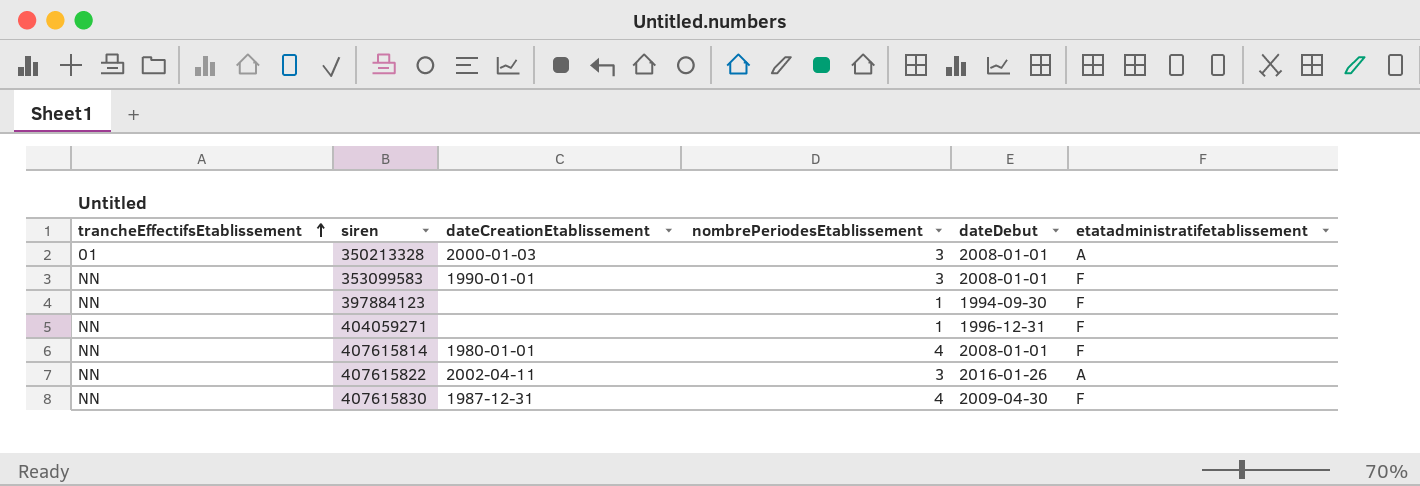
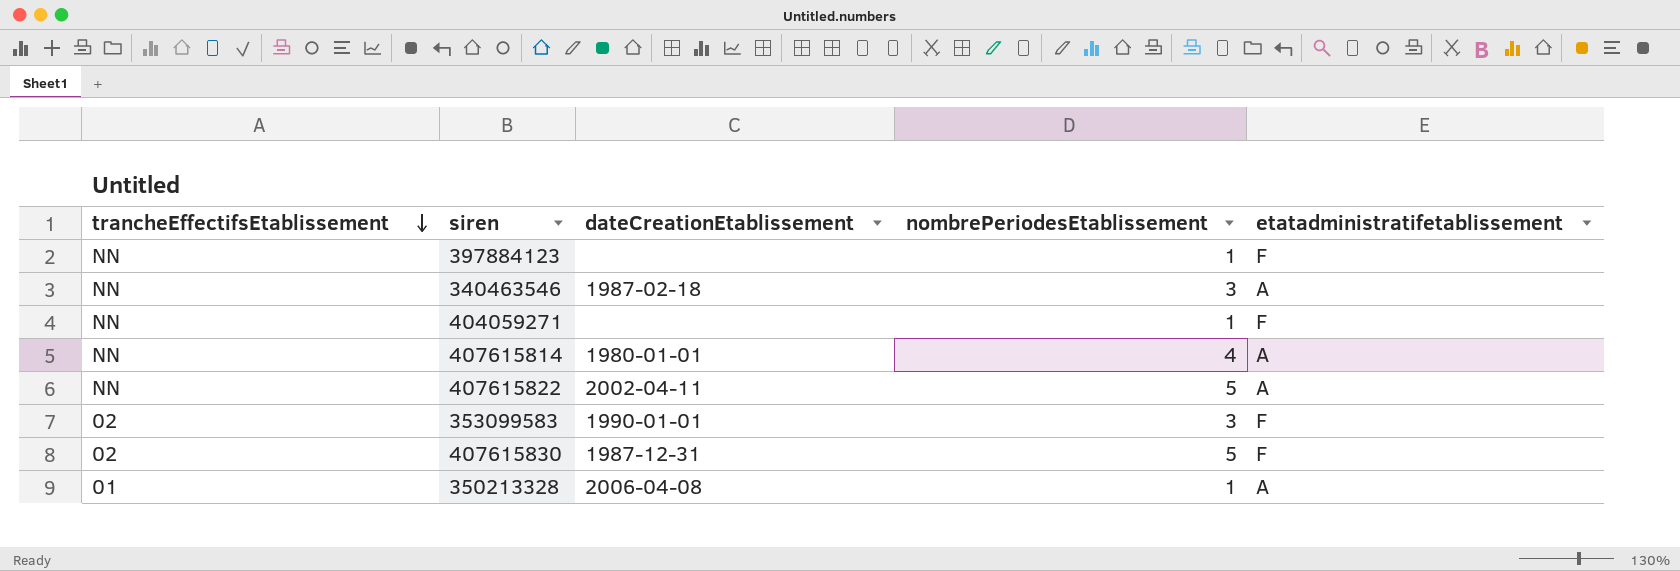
row order: trancheEffectifsEtablissement ascending -> trancheEffectifsEtablissement descending
column dateDebut | position: 5 -> none
row 340463546: none -> NN | 1987-02-18 | 3 | A
407615814 | etatadministratifetablissement: F -> A
407615822 | nombrePeriodesEtablissement: 3 -> 5
353099583 | trancheEffectifsEtablissement: NN -> 02
407615830 | trancheEffectifsEtablissement: NN -> 02
407615830 | nombrePeriodesEtablissement: 4 -> 5
350213328 | dateCreationEtablissement: 2000-01-03 -> 2006-04-08
350213328 | nombrePeriodesEtablissement: 3 -> 1

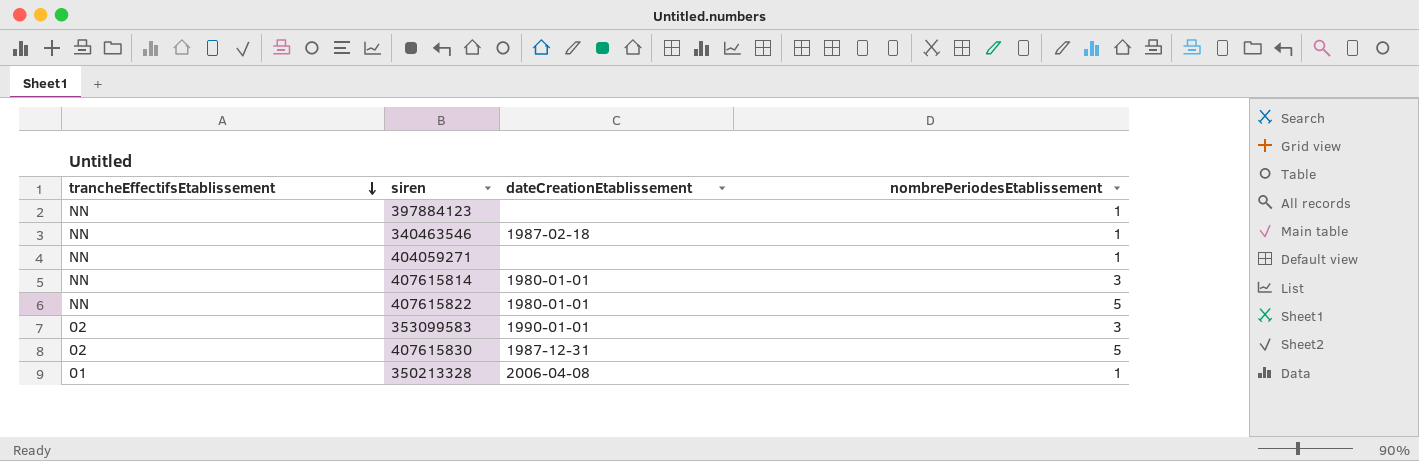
column etatadministratifetablissement | position: 5 -> none
340463546 | nombrePeriodesEtablissement: 3 -> 1
407615814 | nombrePeriodesEtablissement: 4 -> 3
407615822 | dateCreationEtablissement: 2002-04-11 -> 1980-01-01

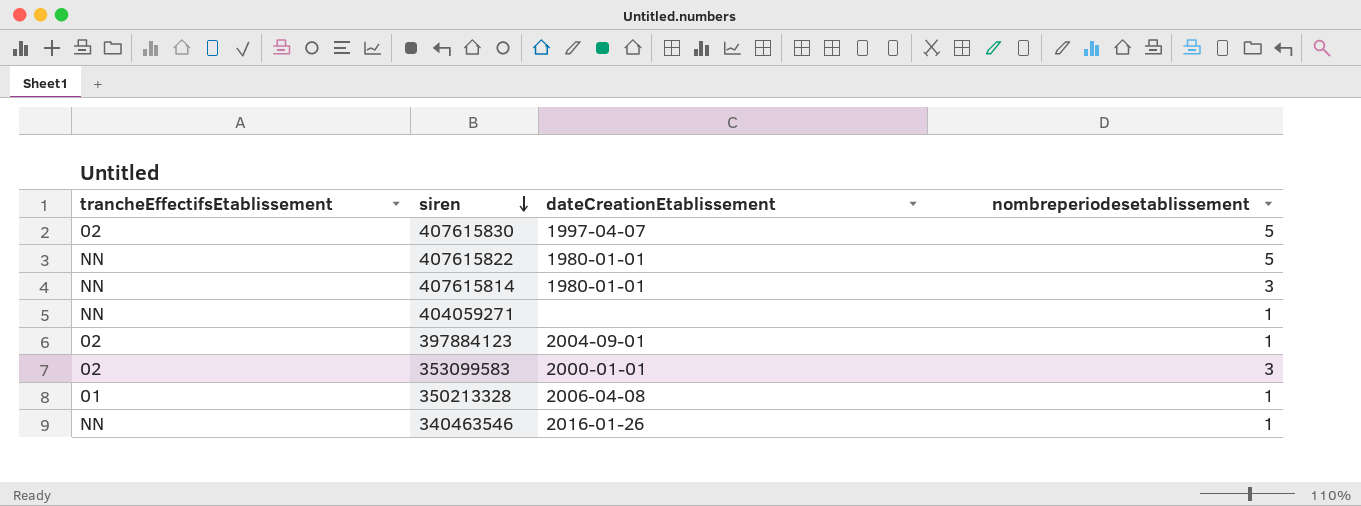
row order: trancheEffectifsEtablissement descending -> siren descending
column name: nombrePeriodesEtablissement -> nombreperiodesetablissement
407615830 | dateCreationEtablissement: 1987-12-31 -> 1997-04-07
397884123 | trancheEffectifsEtablissement: NN -> 02
397884123 | dateCreationEtablissement: none -> 2004-09-01
353099583 | dateCreationEtablissement: 1990-01-01 -> 2000-01-01
340463546 | dateCreationEtablissement: 1987-02-18 -> 2016-01-26

